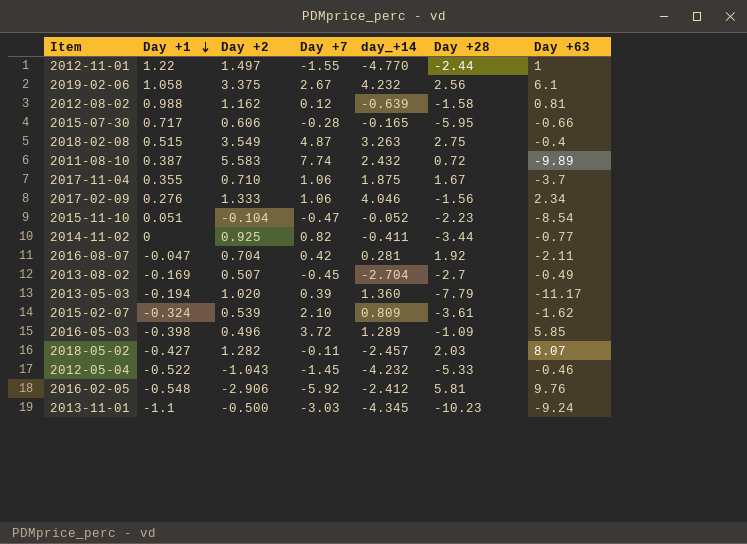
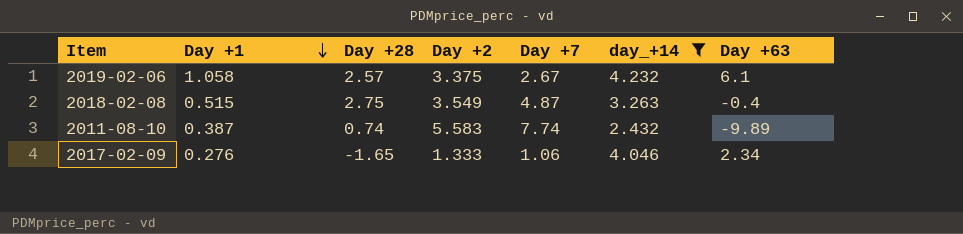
filter: none -> day_+14 >= 2.432
column Day +28 | position: 6 -> 3
2019-02-06 | Day +28: 2.56 -> 2.57
2011-08-10 | Day +28: 0.72 -> 0.74
2017-02-09 | Day +28: -1.56 -> -1.65

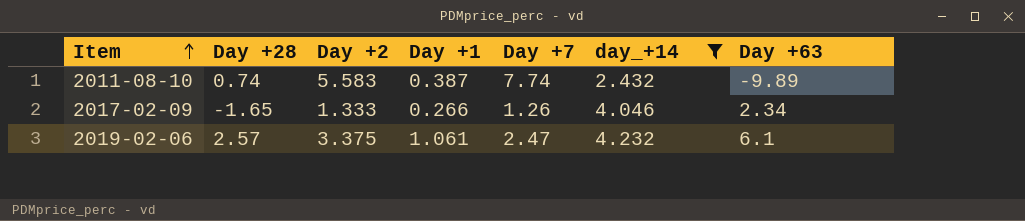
row order: Day +1 descending -> Item ascending
column Day +1 | position: 2 -> 4
row 2018-02-08: 0.515 | 2.75 | 3.549 | 4.87 | 3.263 | -0.4 -> none
2017-02-09 | Day +1: 0.276 -> 0.266
2017-02-09 | Day +7: 1.06 -> 1.26
2019-02-06 | Day +1: 1.058 -> 1.061
2019-02-06 | Day +7: 2.67 -> 2.47

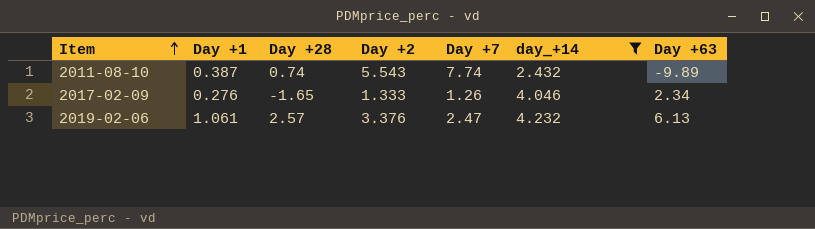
column Day +1 | position: 4 -> 2
2011-08-10 | Day +2: 5.583 -> 5.543
2017-02-09 | Day +1: 0.266 -> 0.276
2019-02-06 | Day +2: 3.375 -> 3.376
2019-02-06 | Day +63: 6.1 -> 6.13

